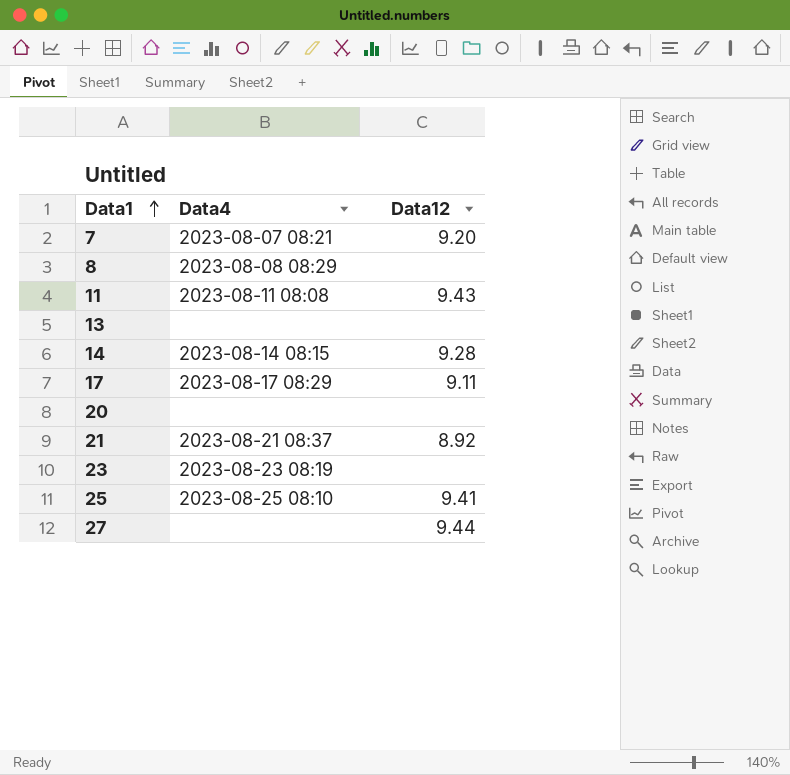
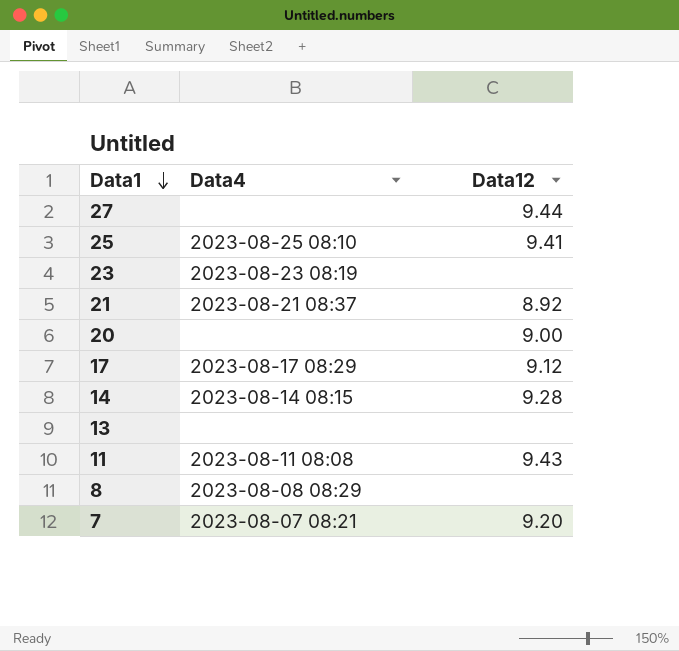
row order: Data1 ascending -> Data1 descending
20 | Data12: none -> 9.00
17 | Data12: 9.11 -> 9.12

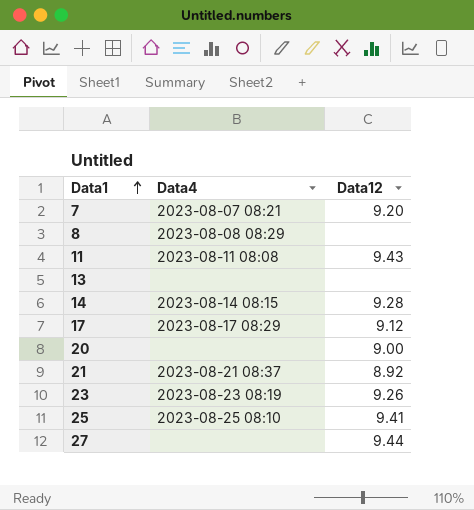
row order: Data1 descending -> Data1 ascending
23 | Data12: none -> 9.26

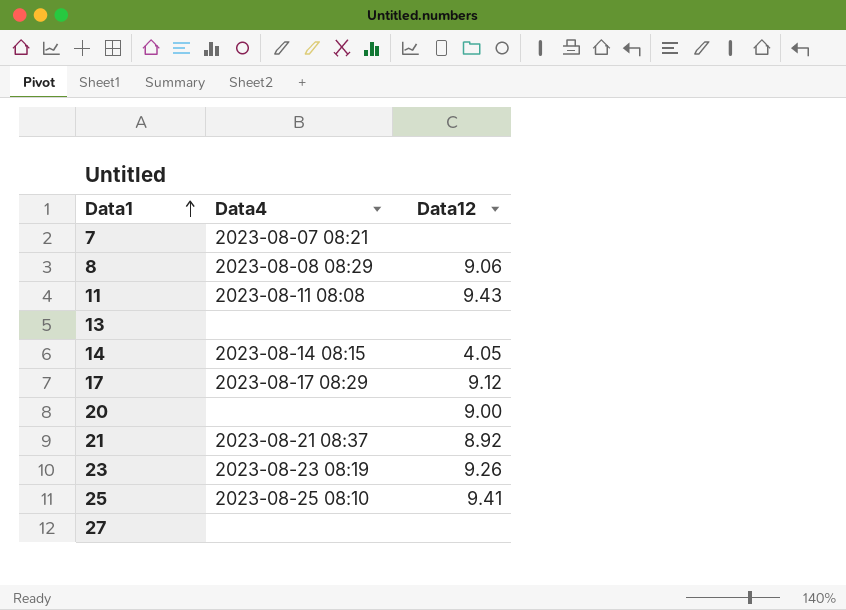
7 | Data12: 9.20 -> none
8 | Data12: none -> 9.06
14 | Data12: 9.28 -> 4.05
27 | Data12: 9.44 -> none

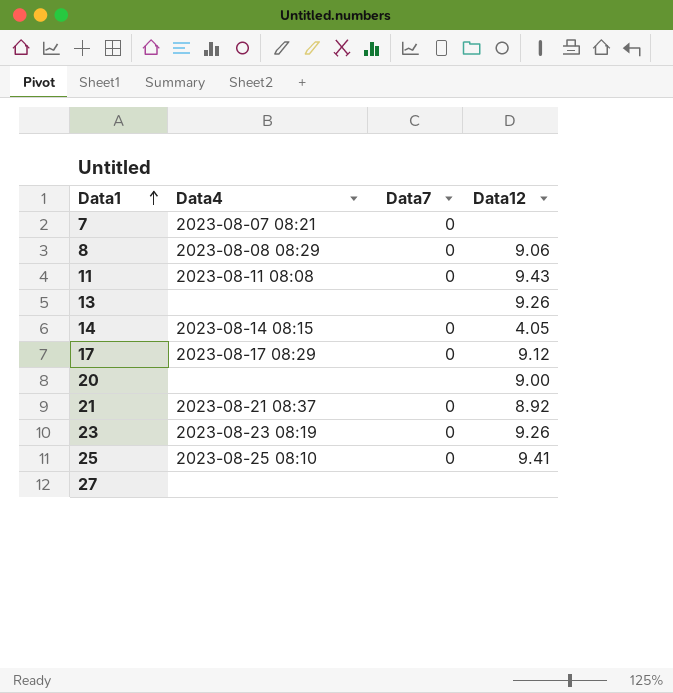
column Data7 | position: none -> 3
13 | Data12: none -> 9.26

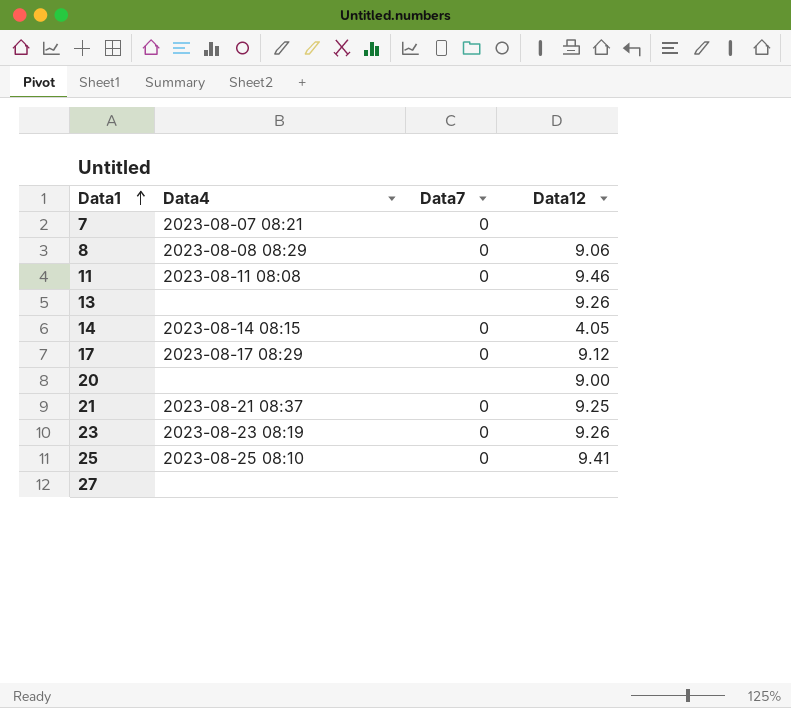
11 | Data12: 9.43 -> 9.46
21 | Data12: 8.92 -> 9.25

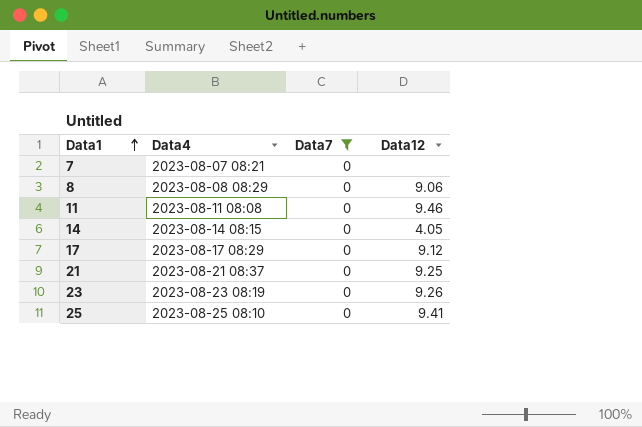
filter: none -> Data7 = 0

